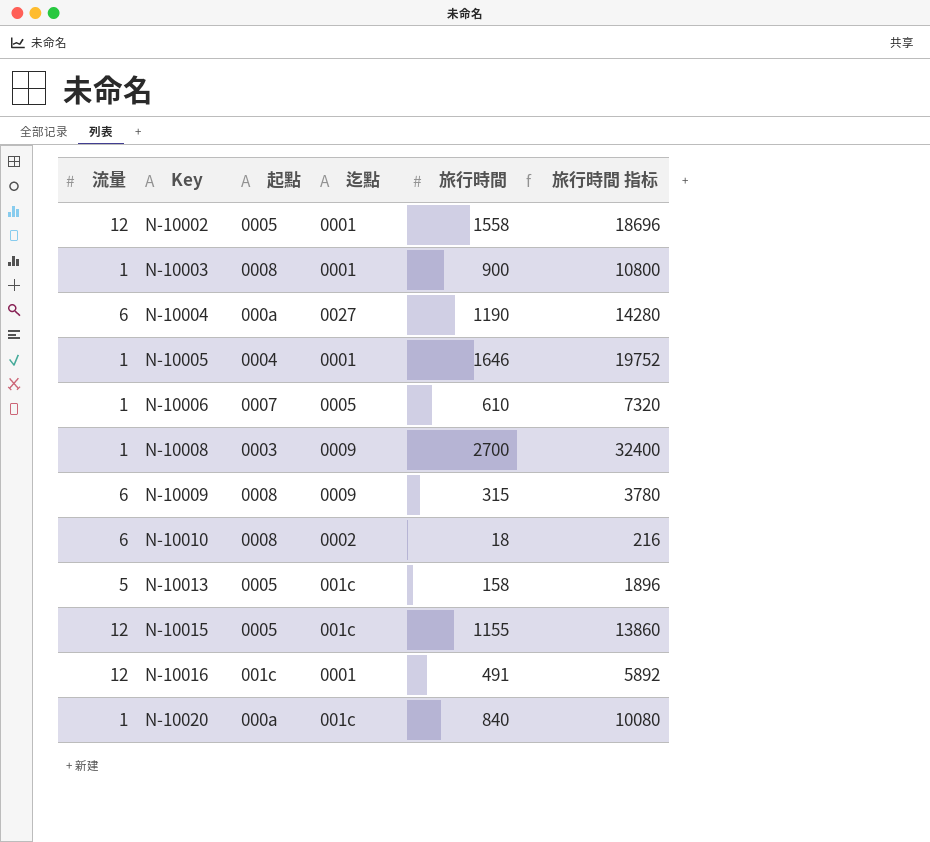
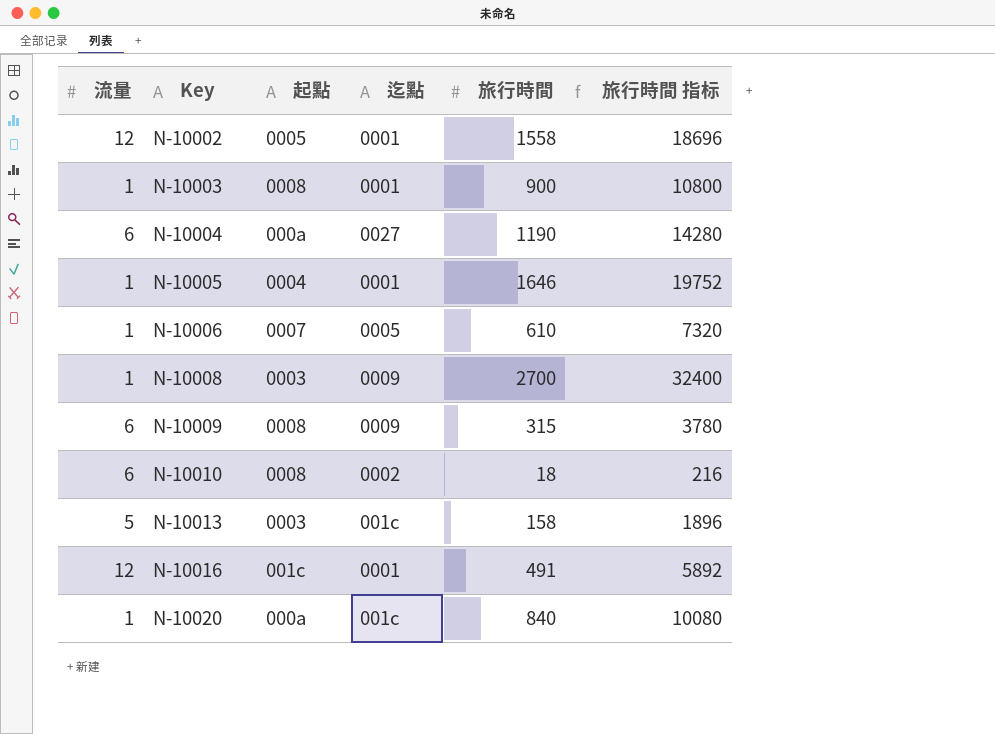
row N-10015: 12 | 0005 | 001c | 1155 | 13860 -> none
N-10013 | 起點: 0005 -> 0003

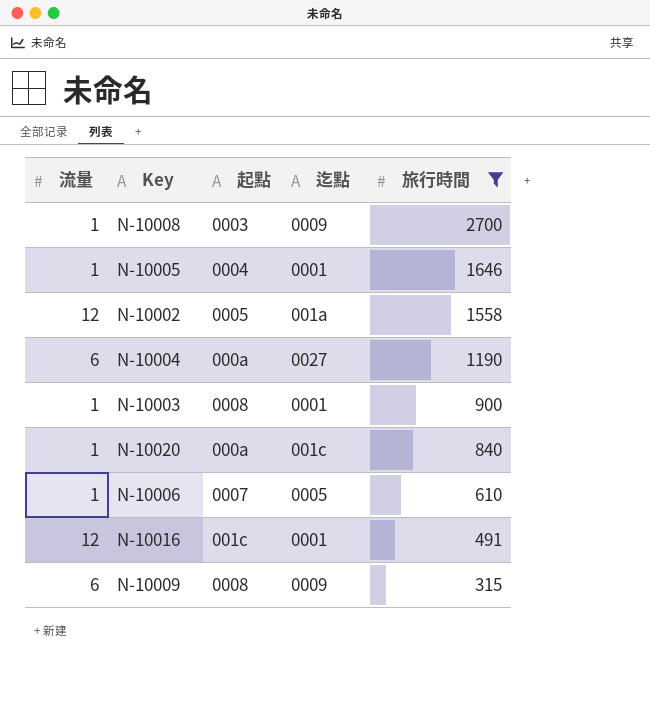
filter: none -> 旅行時間 >= 315
row order: Key ascending -> 旅行時間 descending
column 旅行時間 指标 | formula: [旅行時間] * 12 -> none
N-10002 | 迄點: 0001 -> 001a

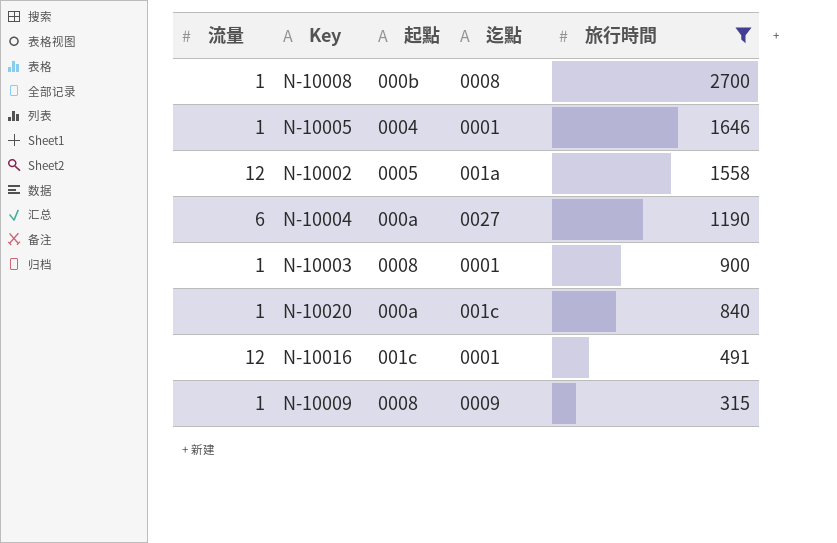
row N-10006: 1 | 0007 | 0005 | 610 -> none
N-10008 | 起點: 0003 -> 000b
N-10008 | 迄點: 0009 -> 0008
N-10009 | 流量: 6 -> 1

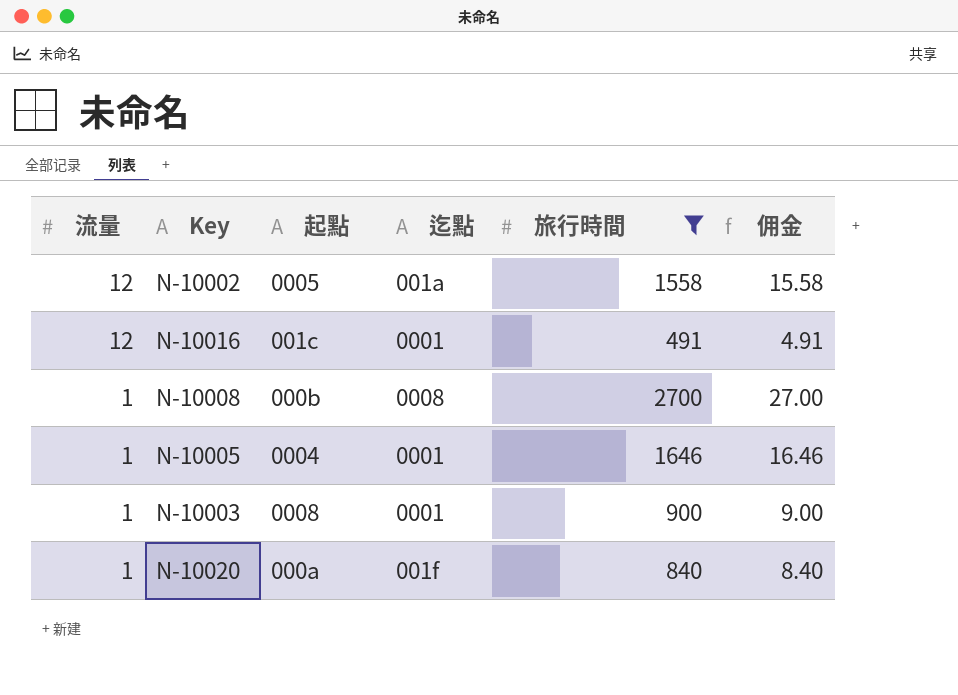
row order: 旅行時間 descending -> 流量 descending
column 佣金 | formula: none -> [旅行時間] * 0.01
row N-10004: 6 | 000a | 0027 | 1190 -> none
row N-10009: 1 | 0008 | 0009 | 315 -> none
N-10020 | 迄點: 001c -> 001f

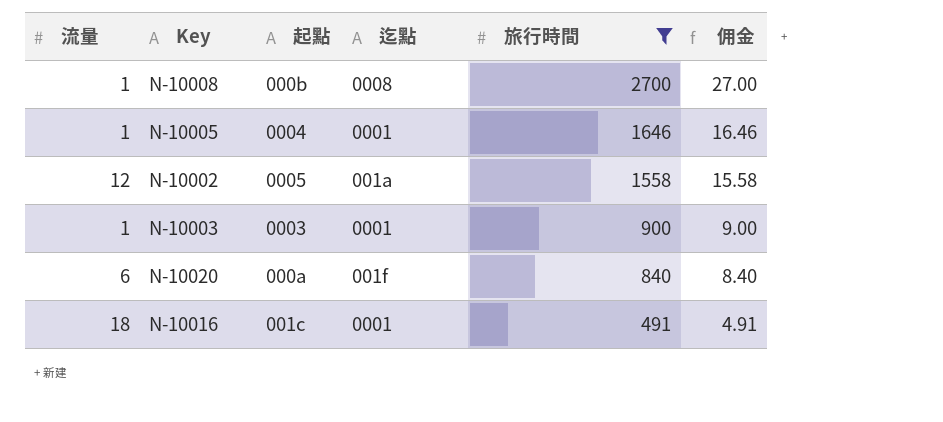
row order: 流量 descending -> 旅行時間 descending
N-10003 | 起點: 0008 -> 0003
N-10020 | 流量: 1 -> 6
N-10016 | 流量: 12 -> 18

